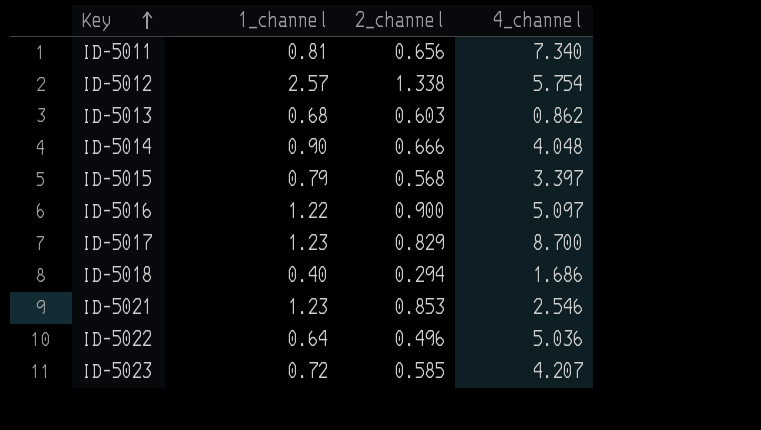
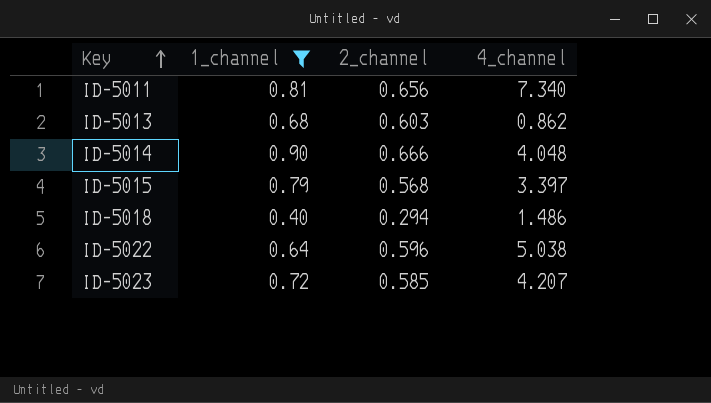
filter: none -> 1_channel <= 0.90
ID-5018 | 4_channel: 1.686 -> 1.486
ID-5022 | 2_channel: 0.496 -> 0.596
ID-5022 | 4_channel: 5.036 -> 5.038

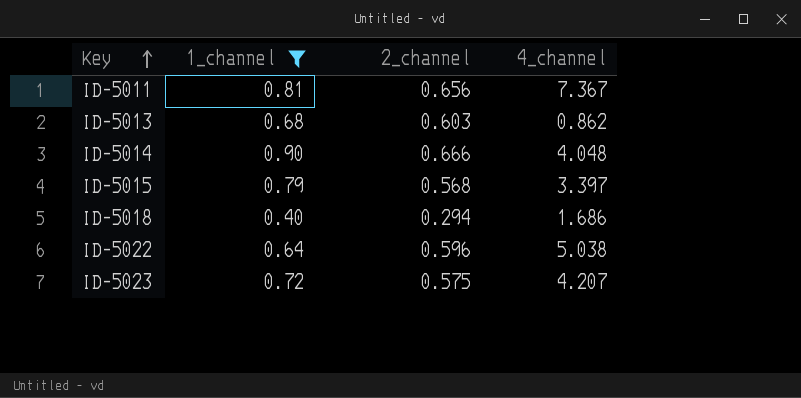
ID-5011 | 4_channel: 7.340 -> 7.367
ID-5018 | 4_channel: 1.486 -> 1.686
ID-5023 | 2_channel: 0.585 -> 0.575

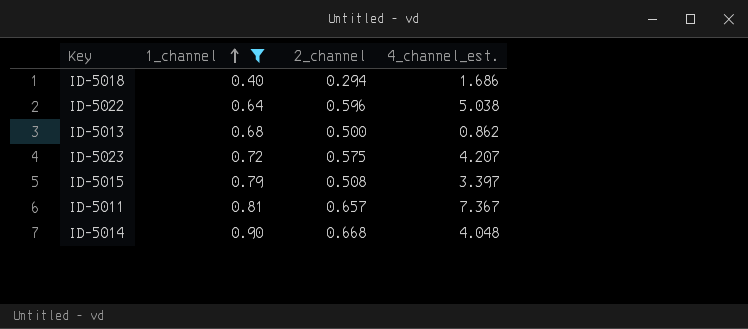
row order: Key ascending -> 1_channel ascending
column name: 4_channel -> 4_channel_est.
ID-5013 | 2_channel: 0.603 -> 0.500
ID-5015 | 2_channel: 0.568 -> 0.508
ID-5011 | 2_channel: 0.656 -> 0.657
ID-5014 | 2_channel: 0.666 -> 0.668

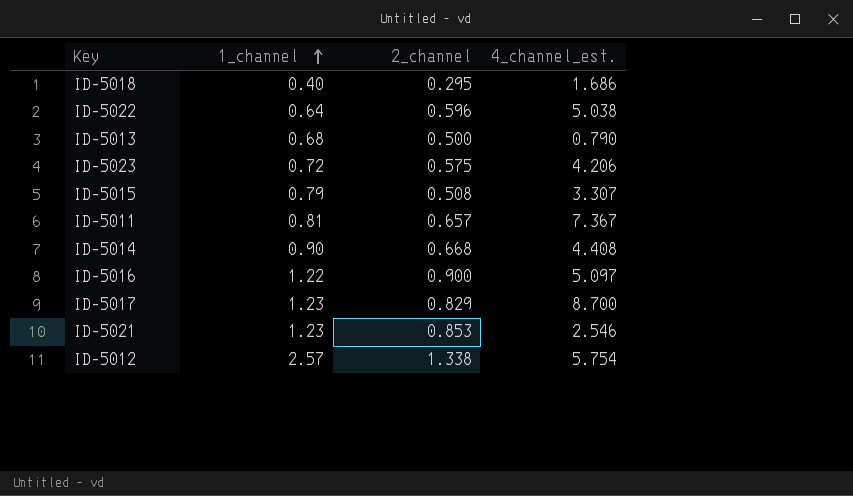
filter: 1_channel <= 0.90 -> none
ID-5018 | 2_channel: 0.294 -> 0.295
ID-5013 | 4_channel_est.: 0.862 -> 0.790
ID-5023 | 4_channel_est.: 4.207 -> 4.206
ID-5015 | 4_channel_est.: 3.397 -> 3.307
ID-5014 | 4_channel_est.: 4.048 -> 4.408

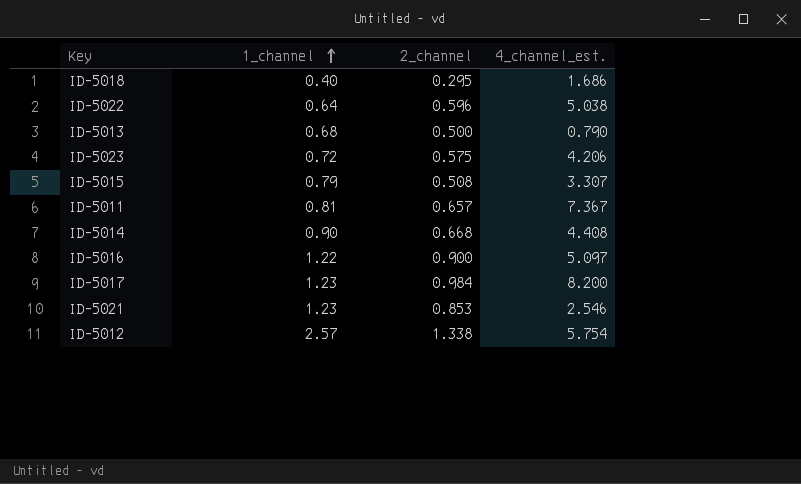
ID-5017 | 2_channel: 0.829 -> 0.984
ID-5017 | 4_channel_est.: 8.700 -> 8.200

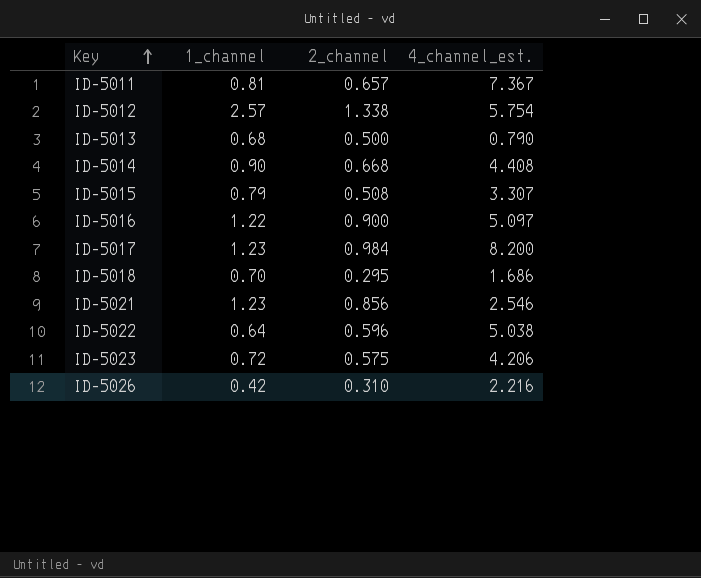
row order: 1_channel ascending -> Key ascending
ID-5018 | 1_channel: 0.40 -> 0.70
ID-5021 | 2_channel: 0.853 -> 0.856
row ID-5026: none -> 0.42 | 0.310 | 2.216

